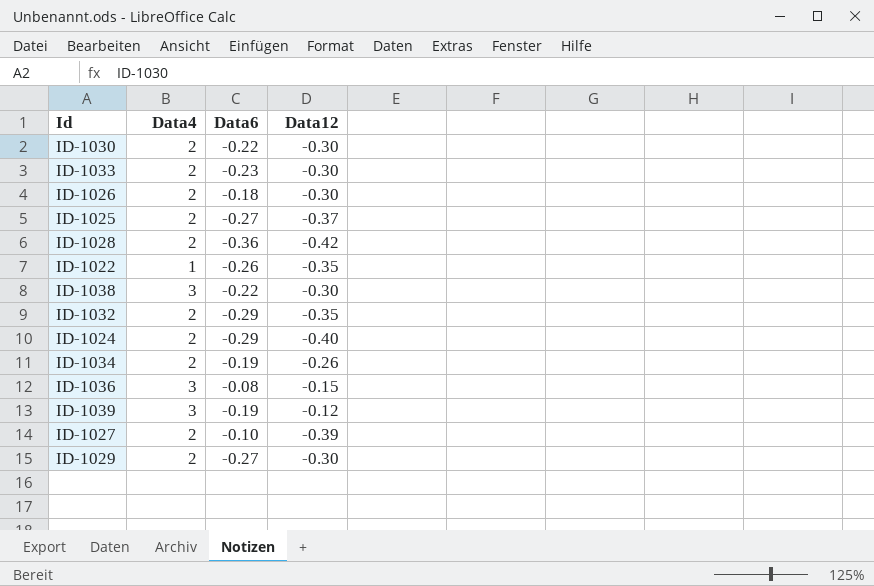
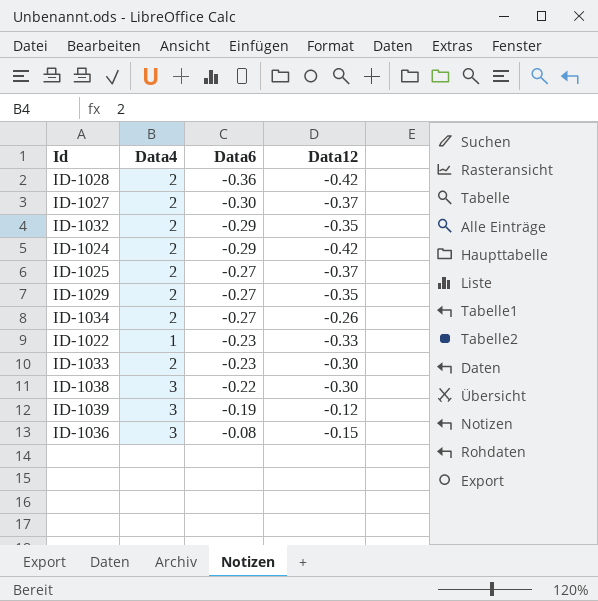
row order: none -> Data6 ascending
row ID-1030: 2 | -0.22 | -0.30 -> none
row ID-1026: 2 | -0.18 | -0.30 -> none
ID-1027 | Data6: -0.10 -> -0.30
ID-1027 | Data12: -0.39 -> -0.37
ID-1024 | Data12: -0.40 -> -0.42
ID-1029 | Data12: -0.30 -> -0.35
ID-1034 | Data6: -0.19 -> -0.27
ID-1022 | Data6: -0.26 -> -0.23
ID-1022 | Data12: -0.35 -> -0.33

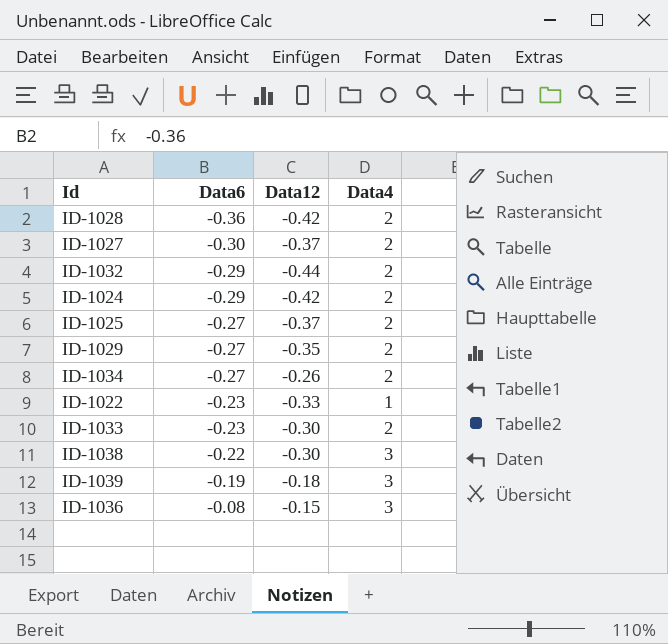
column Data4 | position: 2 -> 4
ID-1032 | Data12: -0.35 -> -0.44
ID-1039 | Data12: -0.12 -> -0.18

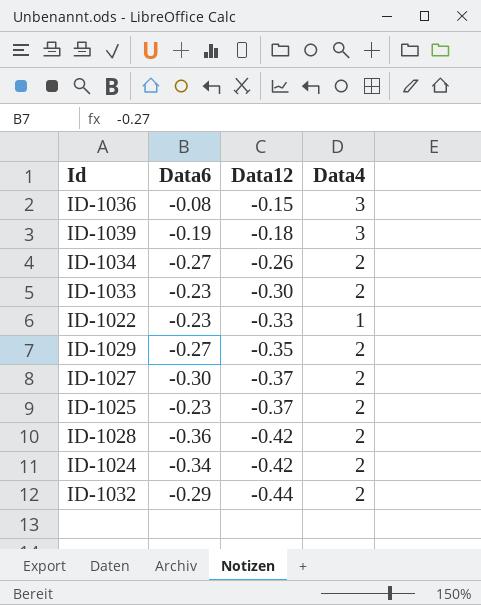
row order: Data6 ascending -> Data12 descending
row ID-1038: -0.22 | -0.30 | 3 -> none
ID-1025 | Data6: -0.27 -> -0.23
ID-1024 | Data6: -0.29 -> -0.34

